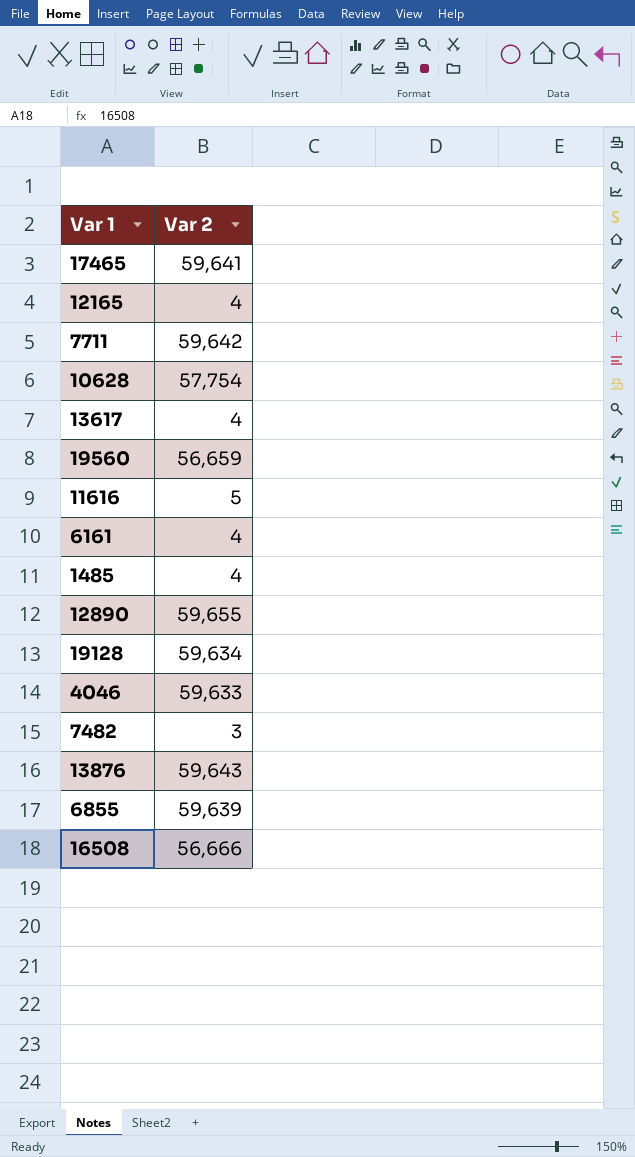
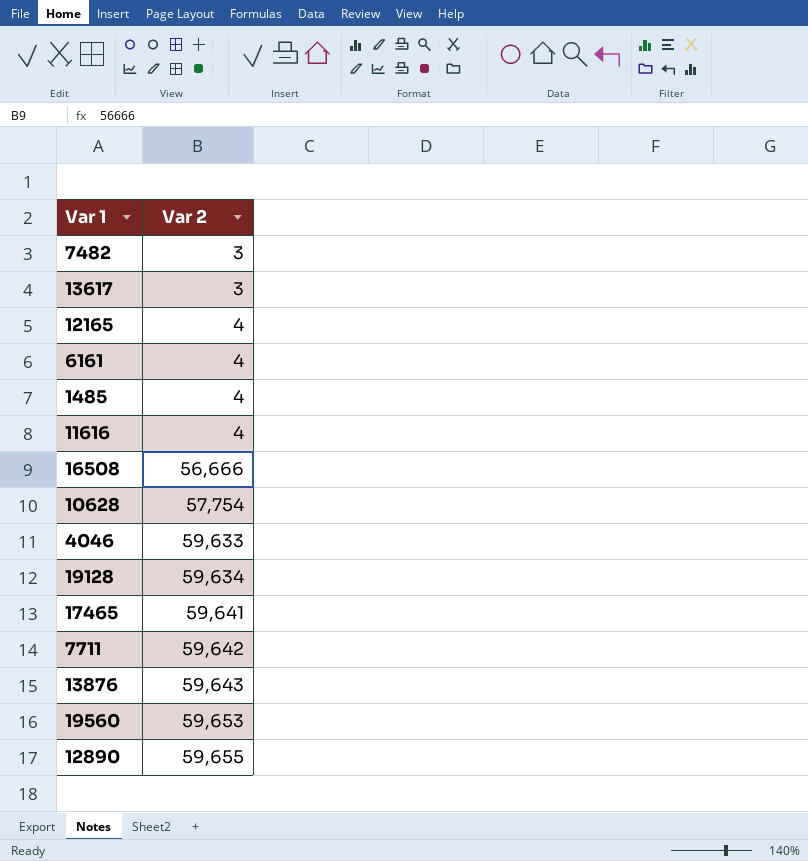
row order: none -> Var 2 ascending
row 6855: 59,639 -> none
13617 | Var 2: 4 -> 3
11616 | Var 2: 5 -> 4
19560 | Var 2: 56,659 -> 59,653

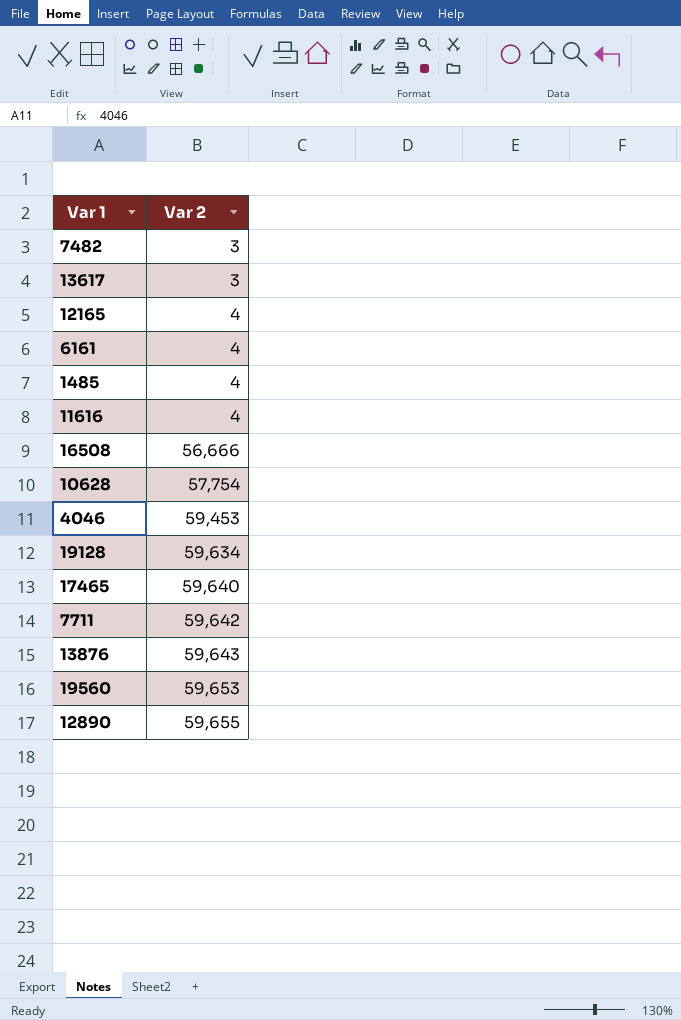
4046 | Var 2: 59,633 -> 59,453
17465 | Var 2: 59,641 -> 59,640

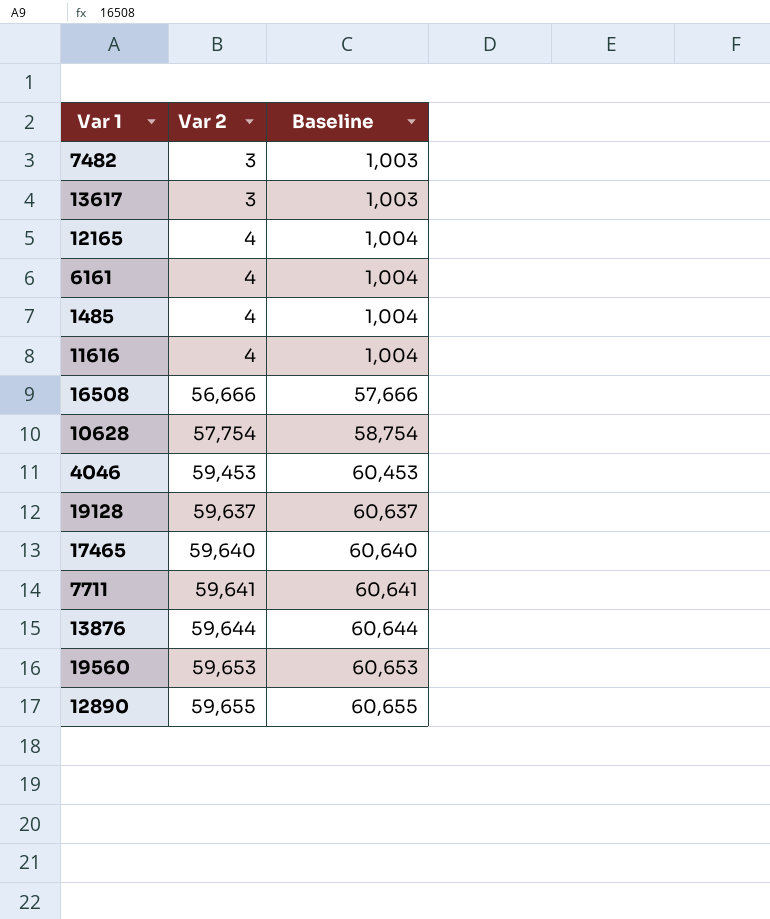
column Baseline | formula: none -> [Var 2] + 1000
19128 | Var 2: 59,634 -> 59,637
7711 | Var 2: 59,642 -> 59,641
13876 | Var 2: 59,643 -> 59,644

